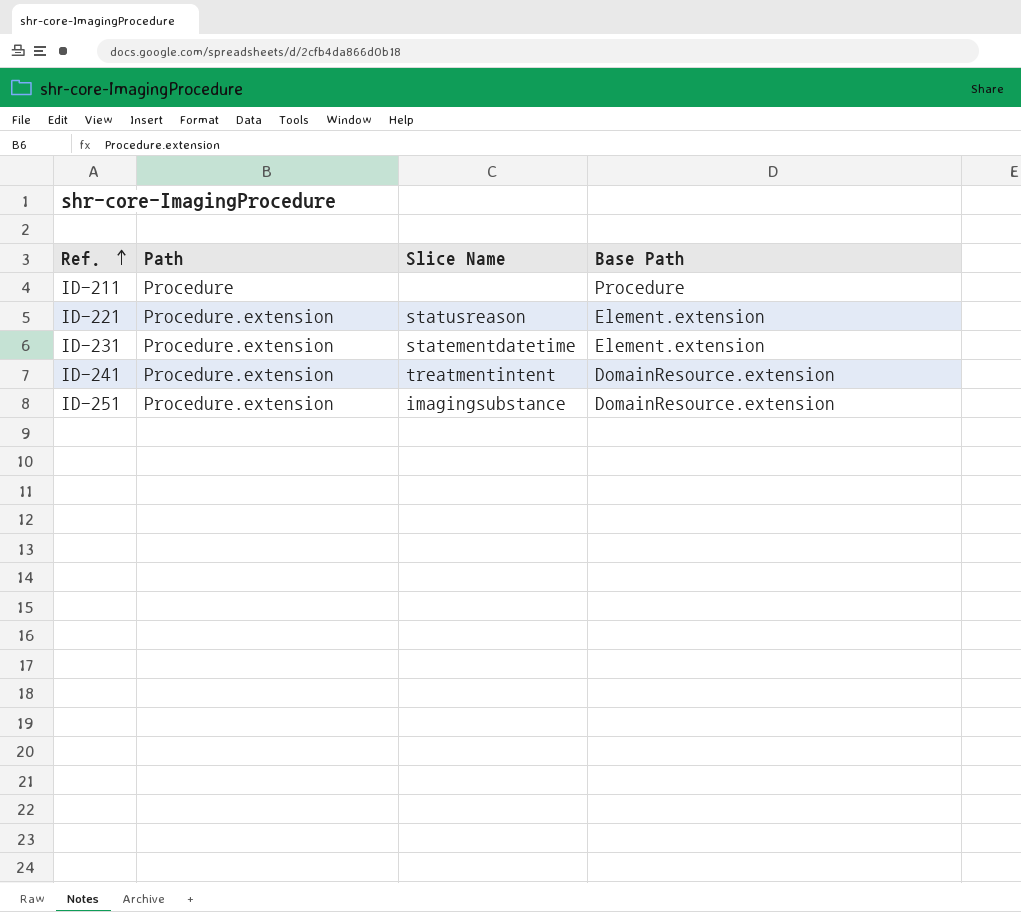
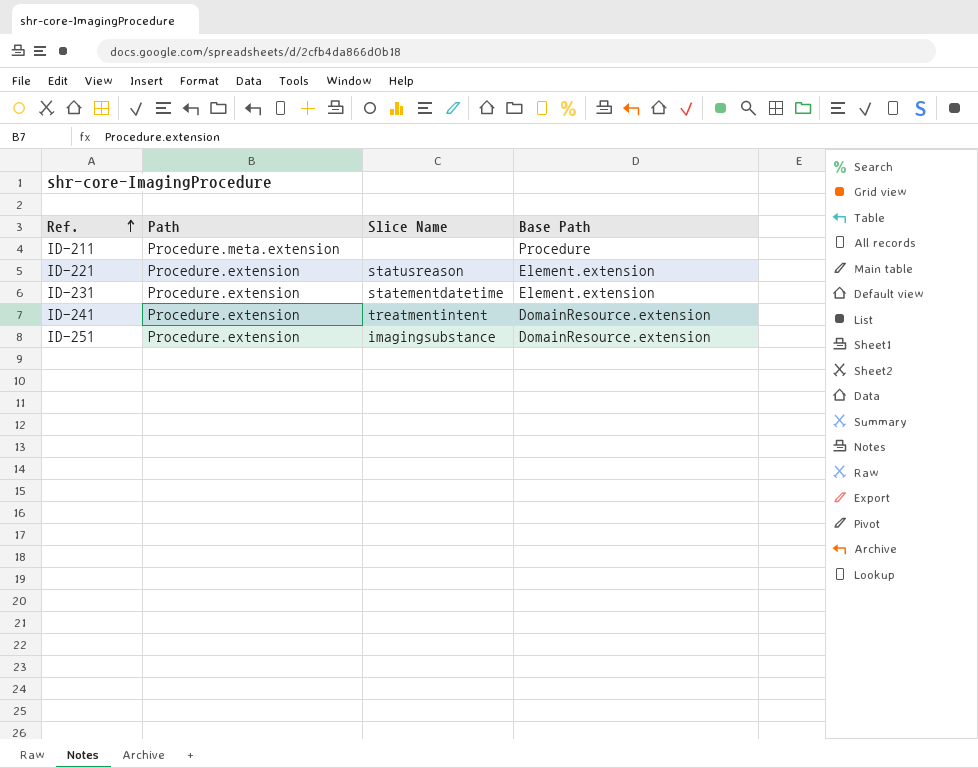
ID-211 | Path: Procedure -> Procedure.meta.extension

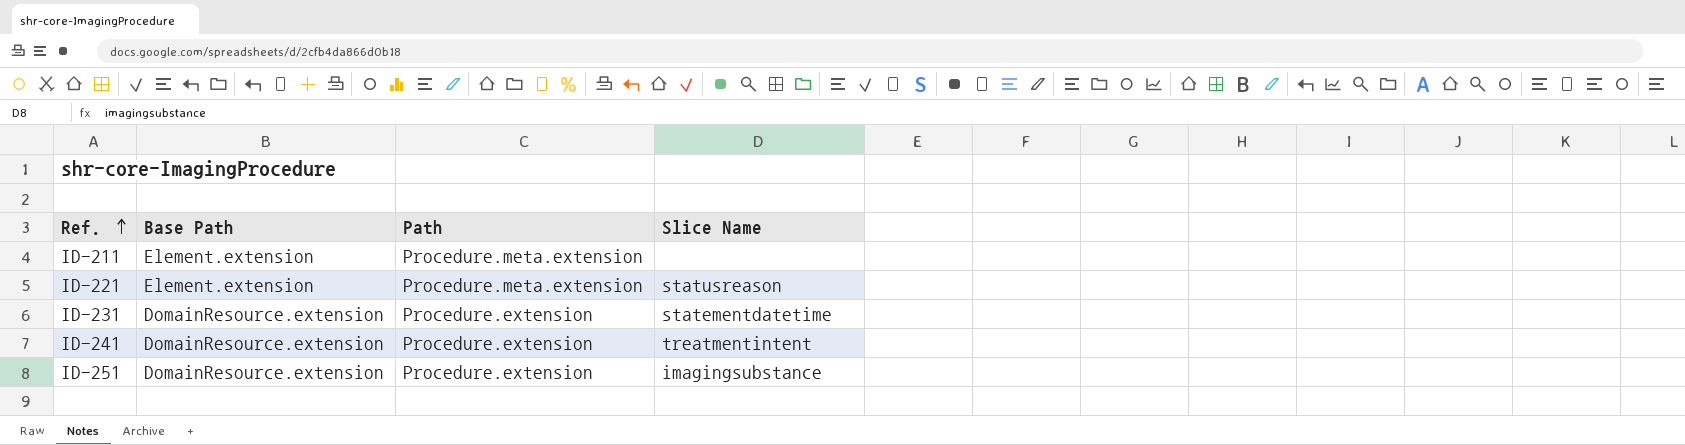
column Base Path | position: 4 -> 2
ID-211 | Base Path: Procedure -> Element.extension
ID-221 | Path: Procedure.extension -> Procedure.meta.extension
ID-231 | Base Path: Element.extension -> DomainResource.extension

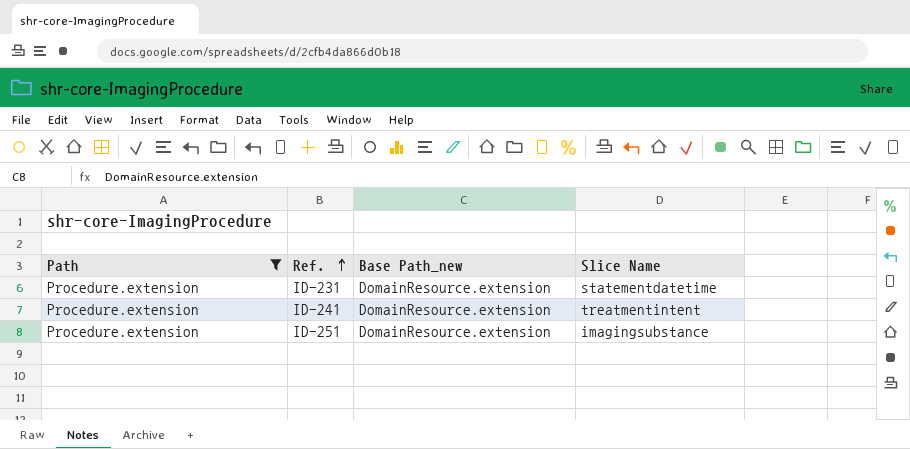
filter: none -> Path = Procedure.extension
column Path | position: 3 -> 1
column name: Base Path -> Base Path_new

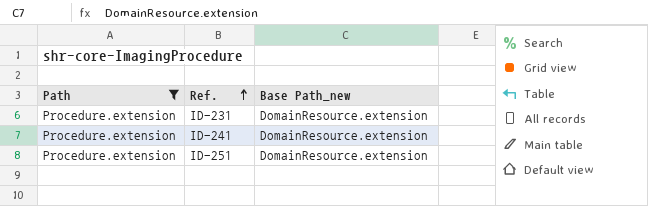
column Slice Name | position: 4 -> none

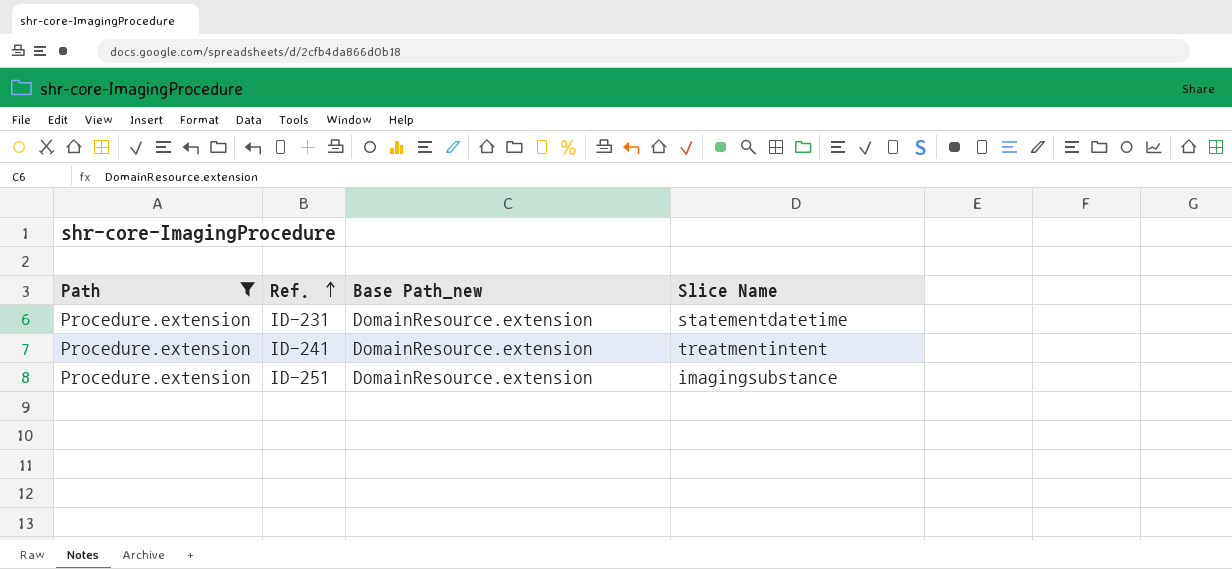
column Slice Name | position: none -> 4

